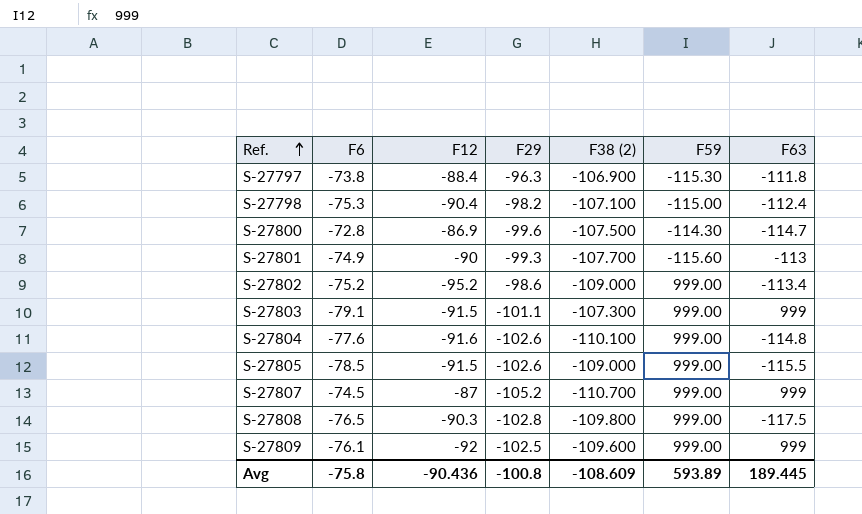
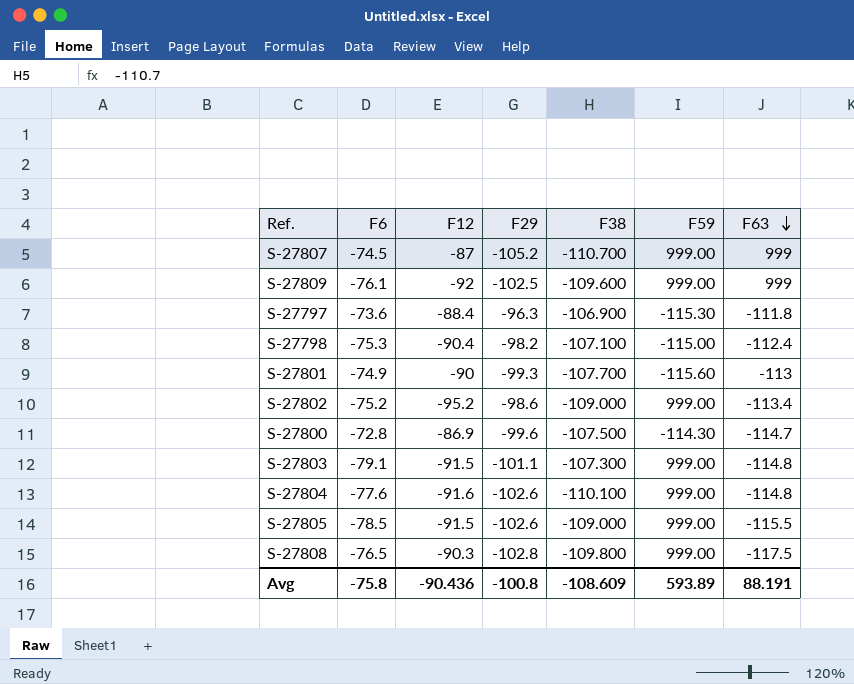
row order: Ref. ascending -> F63 descending
column name: F38 (2) -> F38
S-27797 | F6: -73.8 -> -73.6
S-27803 | F63: 999 -> -114.8
Avg | F63: 189.445 -> 88.191

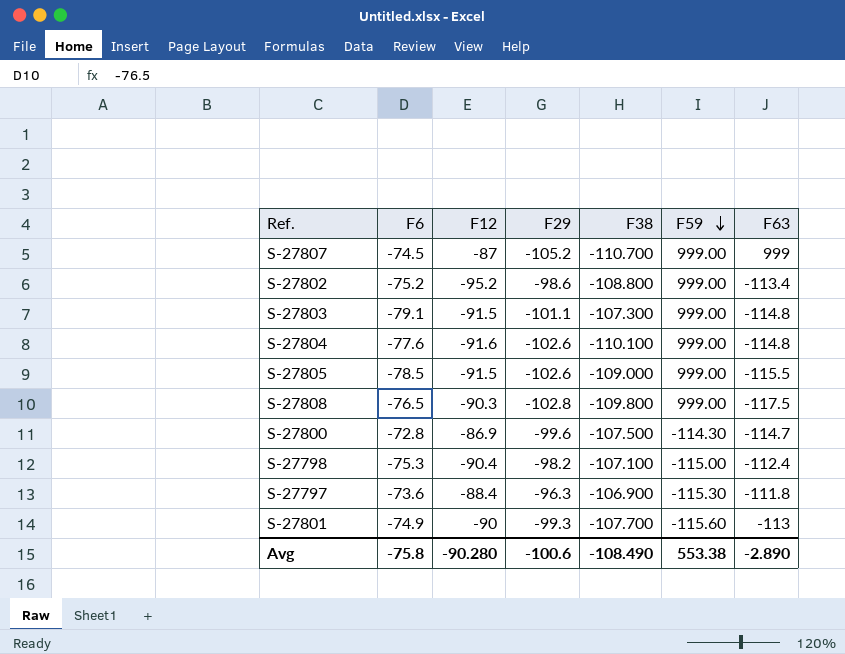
row order: F63 descending -> F59 descending
row S-27809: -76.1 | -92 | -102.5 | -109.600 | 999.00 | 999 -> none
S-27802 | F38: -109.000 -> -108.800
Avg | F12: -90.436 -> -90.280
Avg | F29: -100.8 -> -100.6
Avg | F38: -108.609 -> -108.490
Avg | F59: 593.89 -> 553.38
Avg | F63: 88.191 -> -2.890

